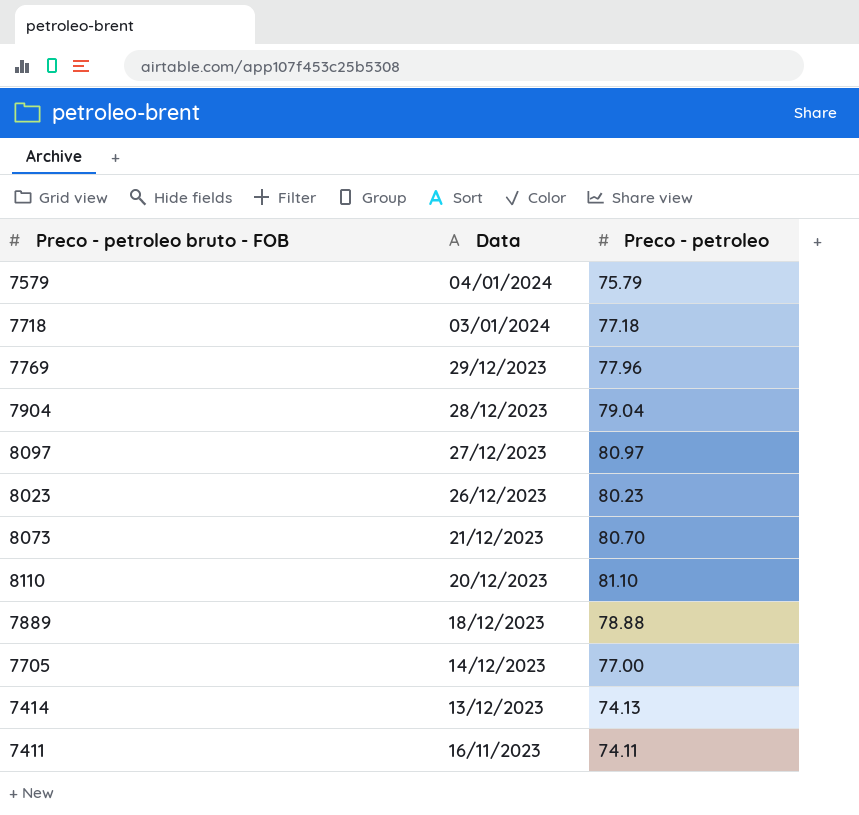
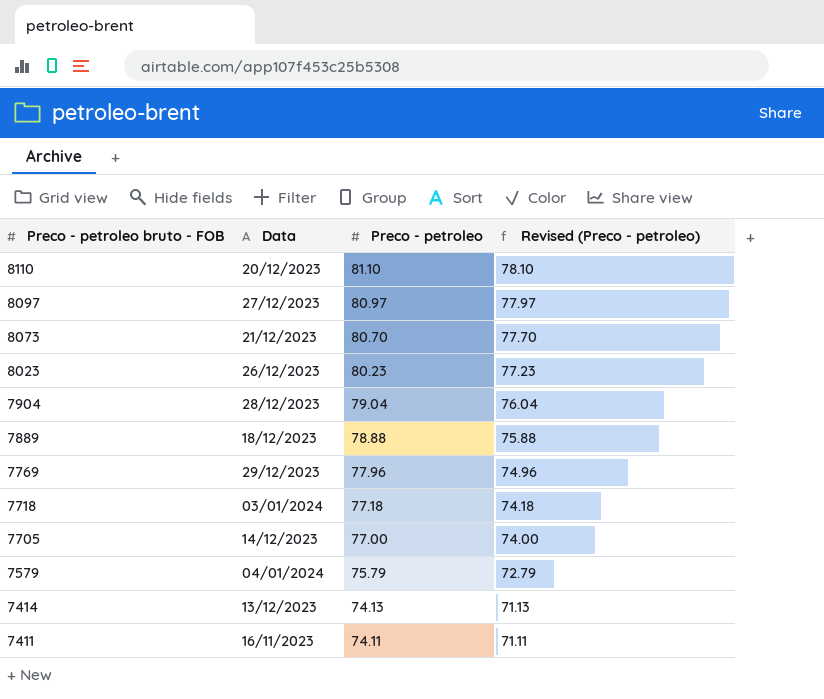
row order: Data descending -> Preco - petroleo bruto - FOB descending
column Revised (Preco - petroleo) | formula: none -> [Preco - petroleo] - 3

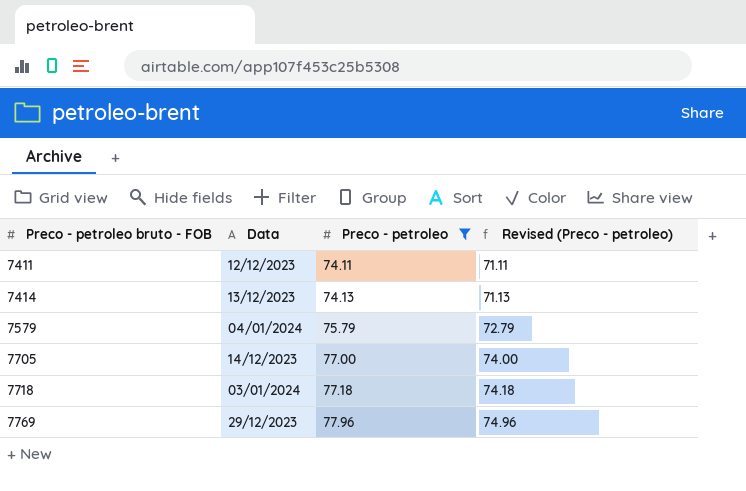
filter: none -> Preco - petroleo <= 77.96
row order: Preco - petroleo bruto - FOB descending -> Preco - petroleo bruto - FOB ascending
7411 | Data: 16/11/2023 -> 12/12/2023

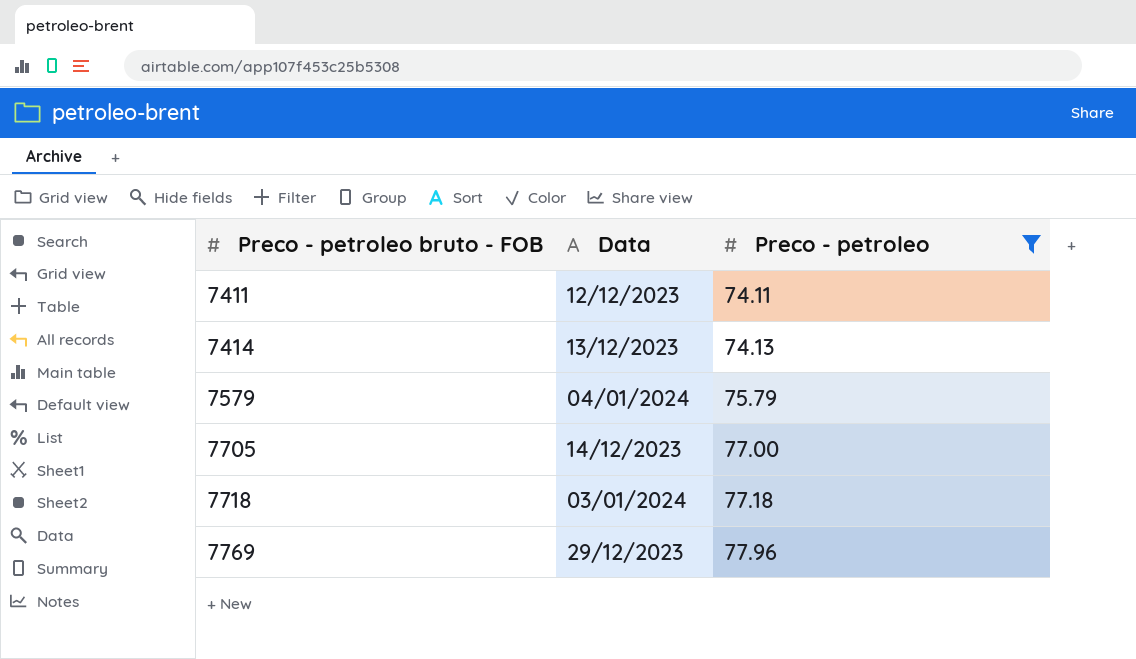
column Revised (Preco - petroleo) | formula: [Preco - petroleo] - 3 -> none

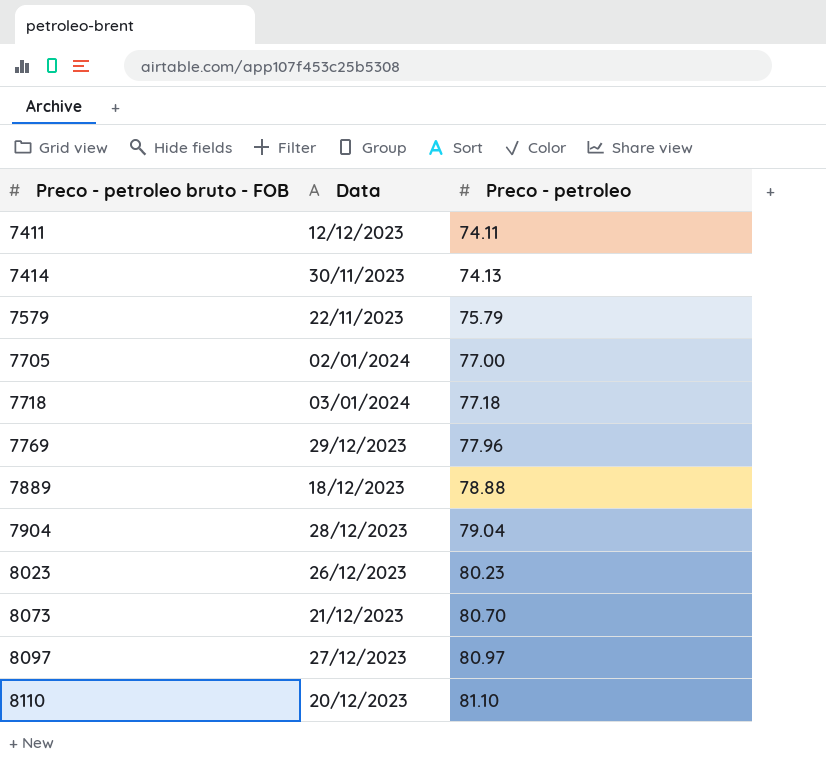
filter: Preco - petroleo <= 77.96 -> none
7414 | Data: 13/12/2023 -> 30/11/2023
7579 | Data: 04/01/2024 -> 22/11/2023
7705 | Data: 14/12/2023 -> 02/01/2024

